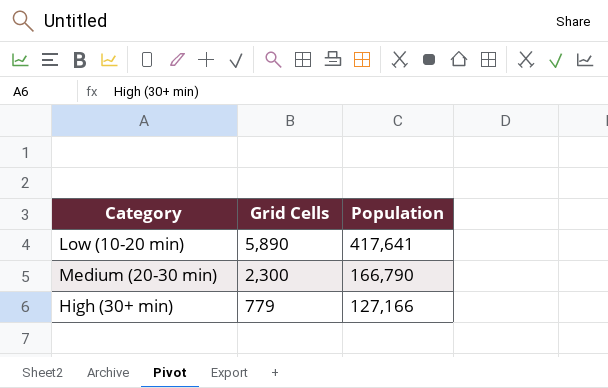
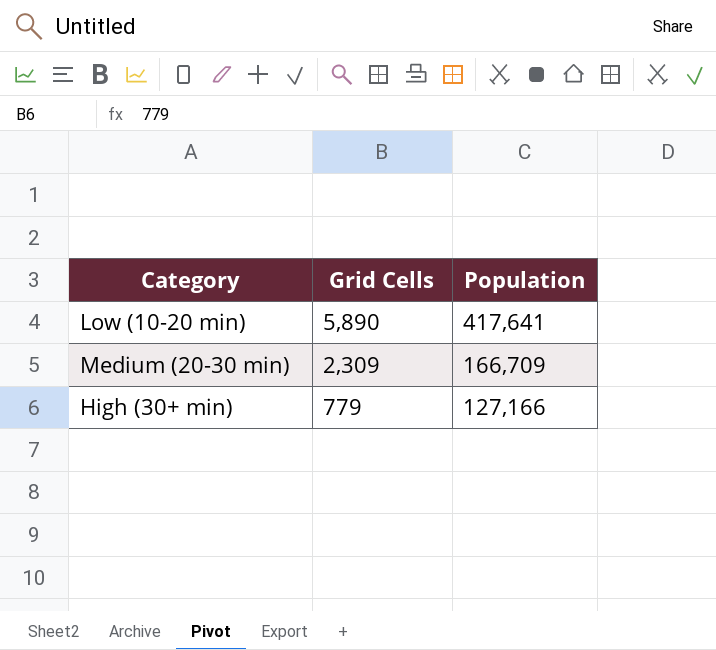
Medium (20-30 min) | Grid Cells: 2,300 -> 2,309
Medium (20-30 min) | Population: 166,790 -> 166,709

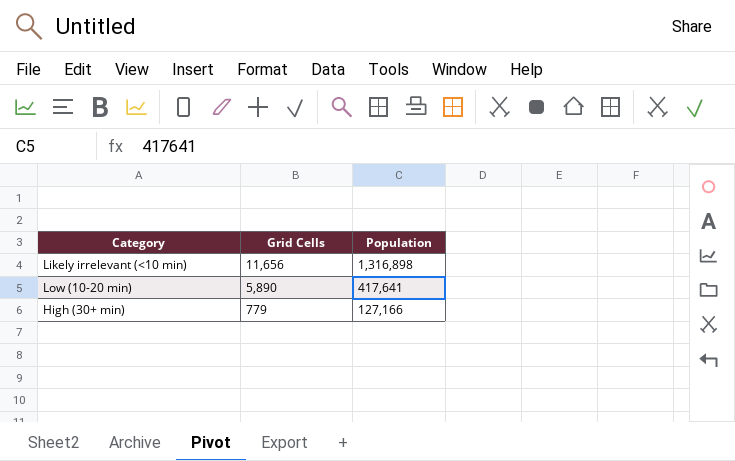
row Medium (20-30 min): 2,309 | 166,709 -> none
row Likely irrelevant (<10 min): none -> 11,656 | 1,316,898

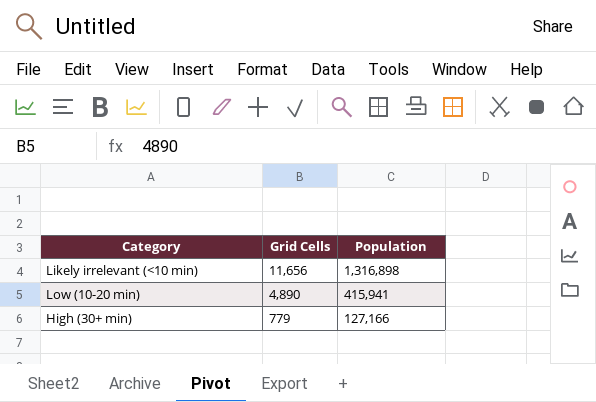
Low (10-20 min) | Grid Cells: 5,890 -> 4,890
Low (10-20 min) | Population: 417,641 -> 415,941

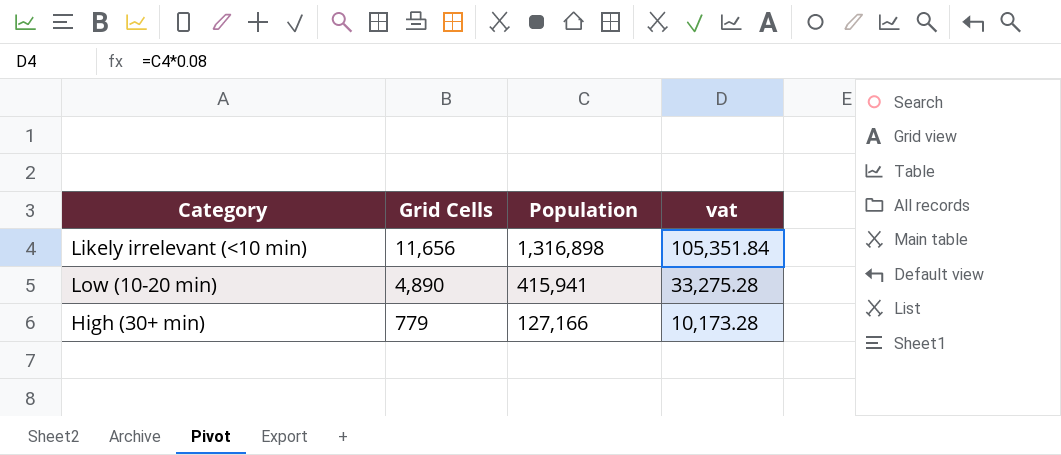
column vat | formula: none -> [Population] * 0.08

